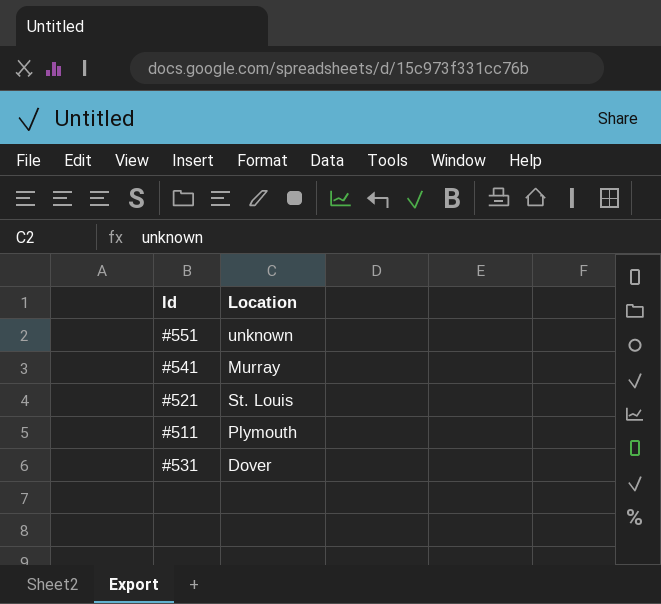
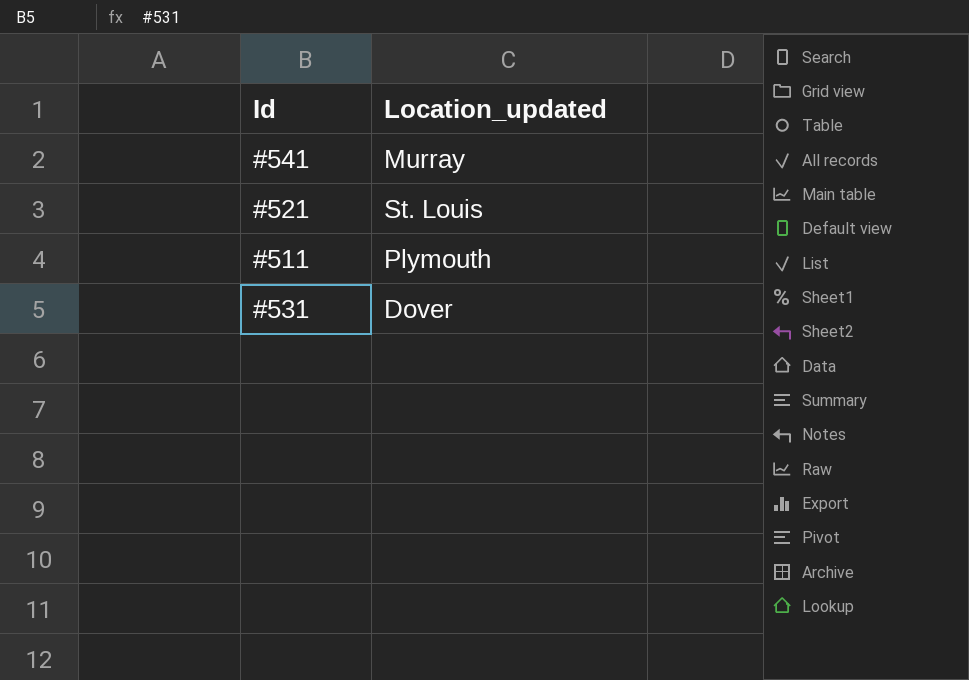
column name: Location -> Location_updated
row #551: unknown -> none

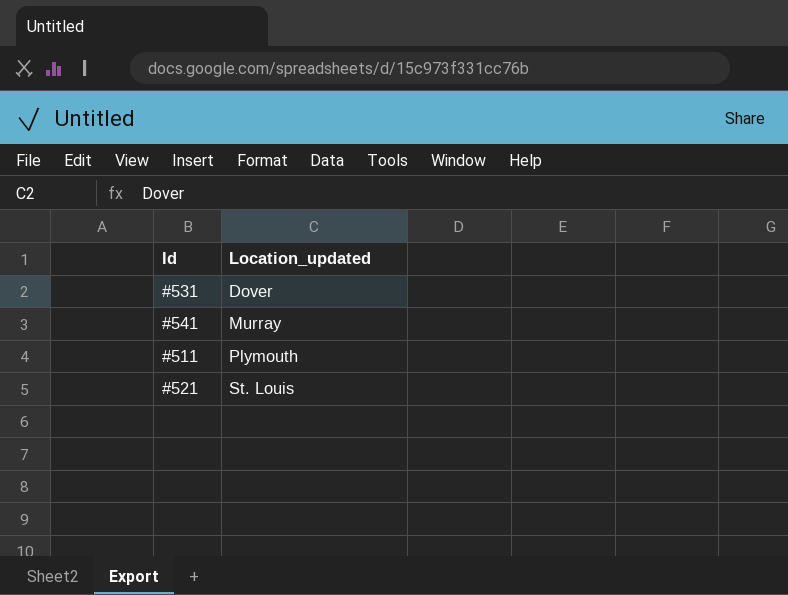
row order: none -> Location_updated ascending

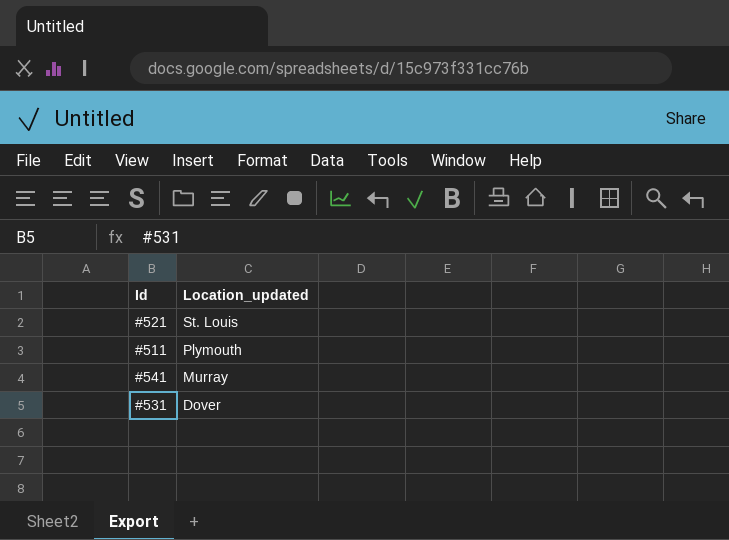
row order: Location_updated ascending -> Location_updated descending

